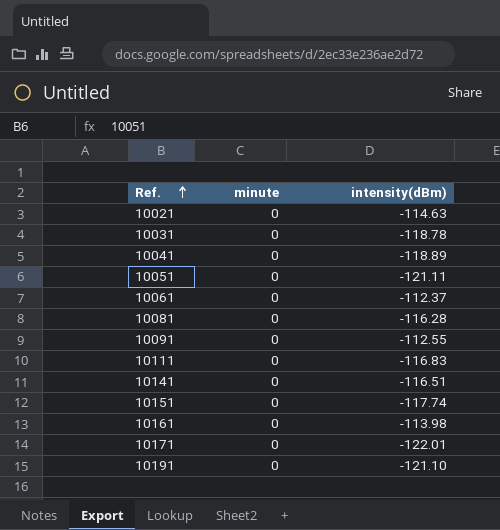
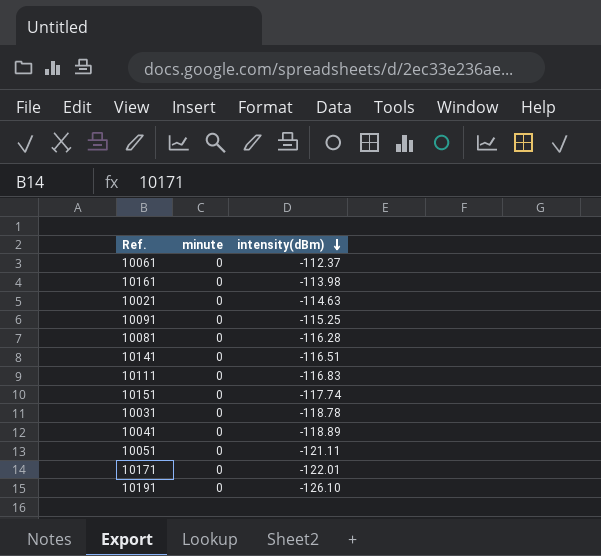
row order: Ref. ascending -> intensity(dBm) descending
10091 | intensity(dBm): -112.55 -> -115.25
10191 | intensity(dBm): -121.10 -> -126.10

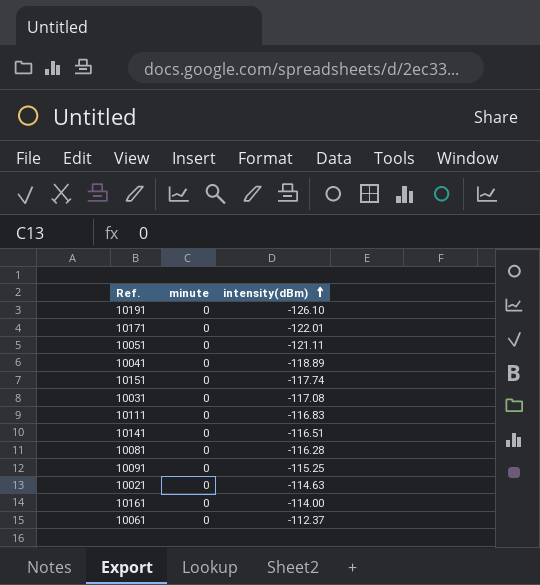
row order: intensity(dBm) descending -> intensity(dBm) ascending
10031 | intensity(dBm): -118.78 -> -117.08
10161 | intensity(dBm): -113.98 -> -114.00

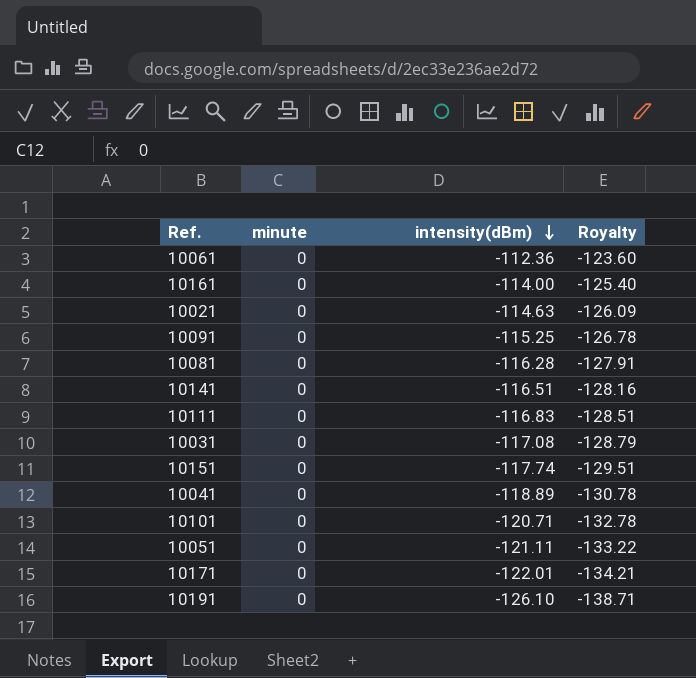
row order: intensity(dBm) ascending -> intensity(dBm) descending
column Royalty | formula: none -> [intensity(dBm)] * 1.1
10061 | intensity(dBm): -112.37 -> -112.36
row 10101: none -> 0 | -120.71 | -132.78

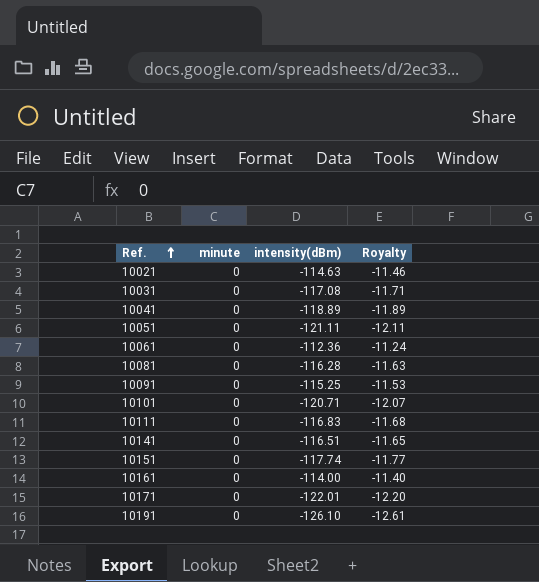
row order: intensity(dBm) descending -> Ref. ascending
column Royalty | formula: [intensity(dBm)] * 1.1 -> [intensity(dBm)] * 0.1

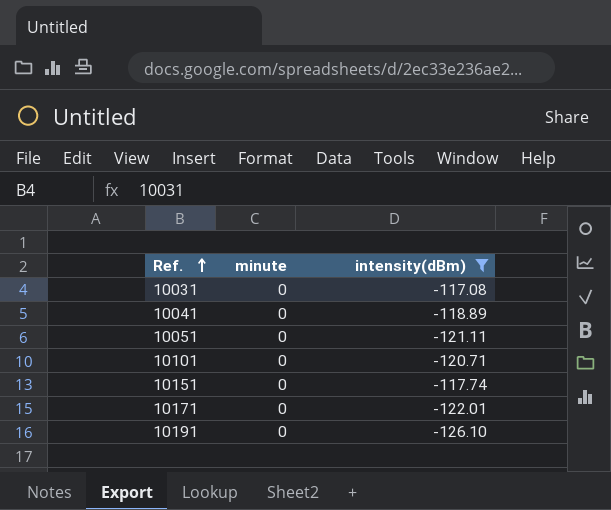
filter: none -> intensity(dBm) <= -117.08
column Royalty | formula: [intensity(dBm)] * 0.1 -> none

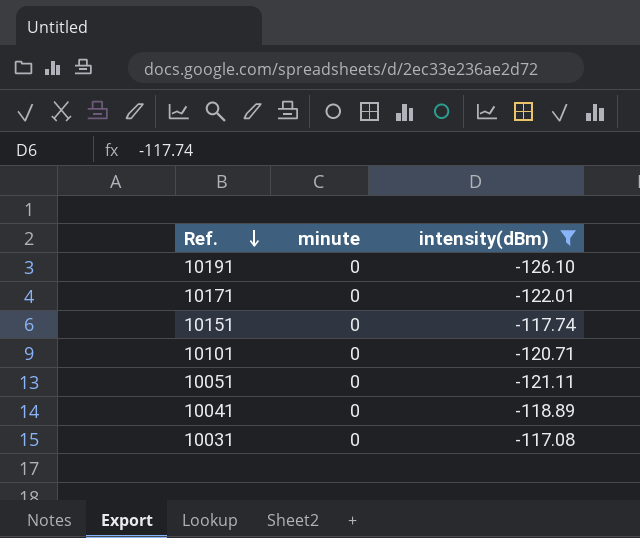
row order: Ref. ascending -> Ref. descending

